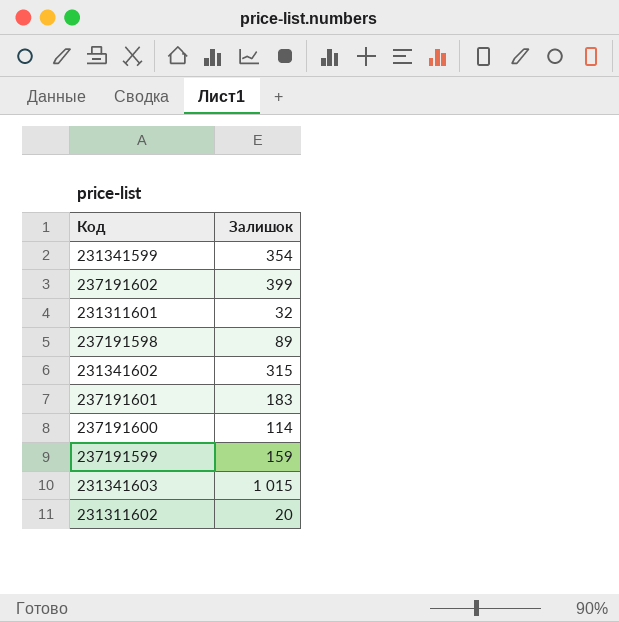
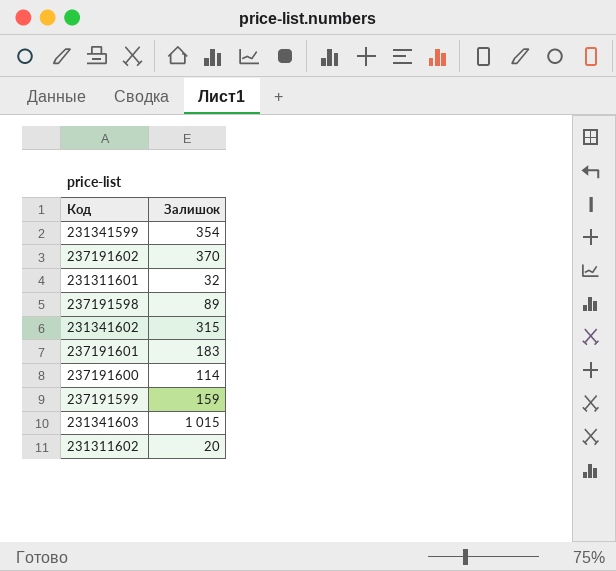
237191602 | Залишок: 399 -> 370

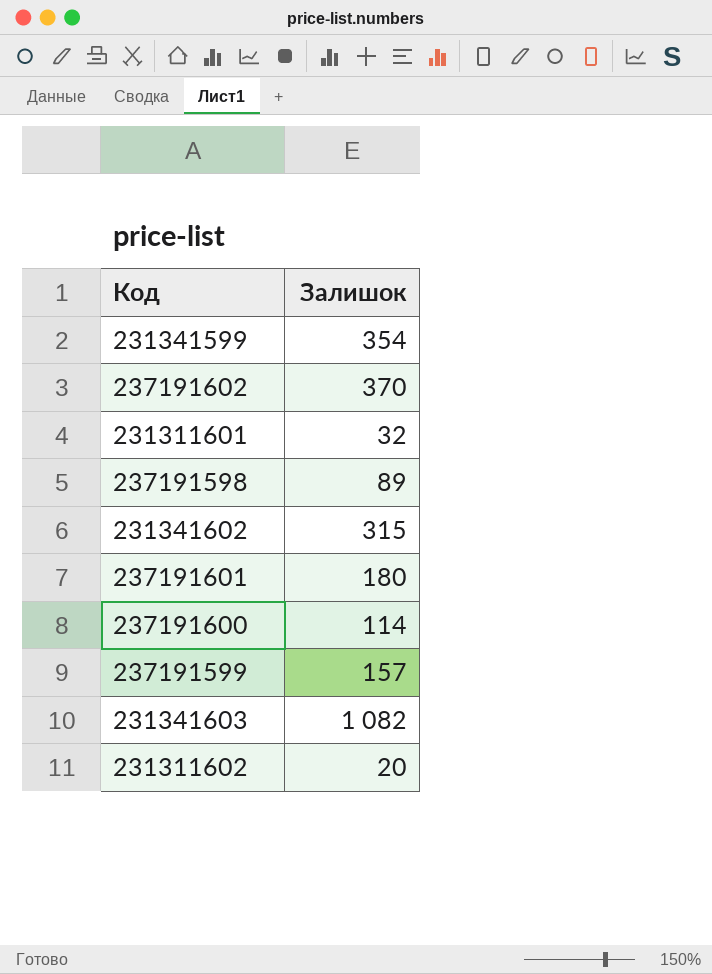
237191601 | Залишок: 183 -> 180
237191599 | Залишок: 159 -> 157
231341603 | Залишок: 1 015 -> 1 082

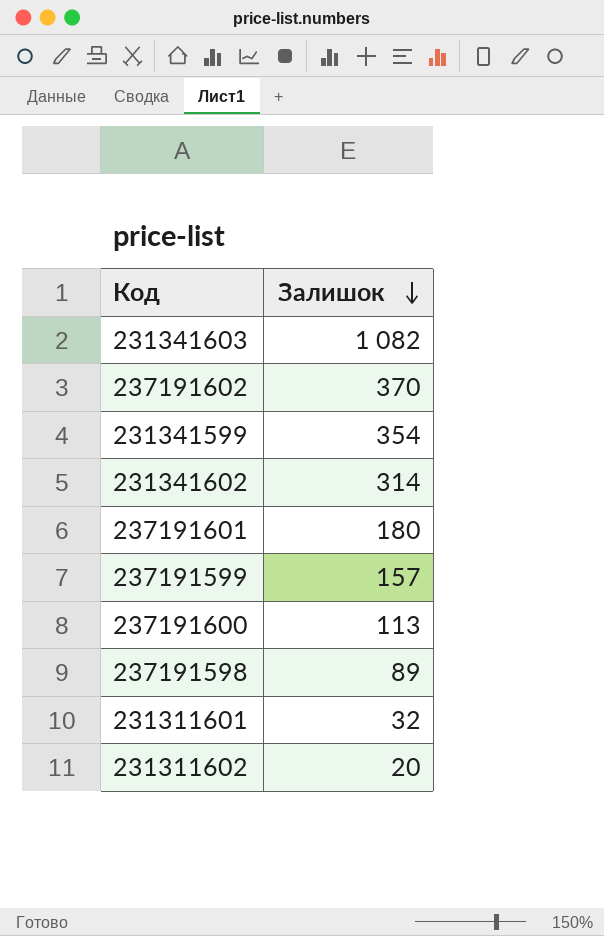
row order: none -> Залишок descending
231341602 | Залишок: 315 -> 314
237191600 | Залишок: 114 -> 113

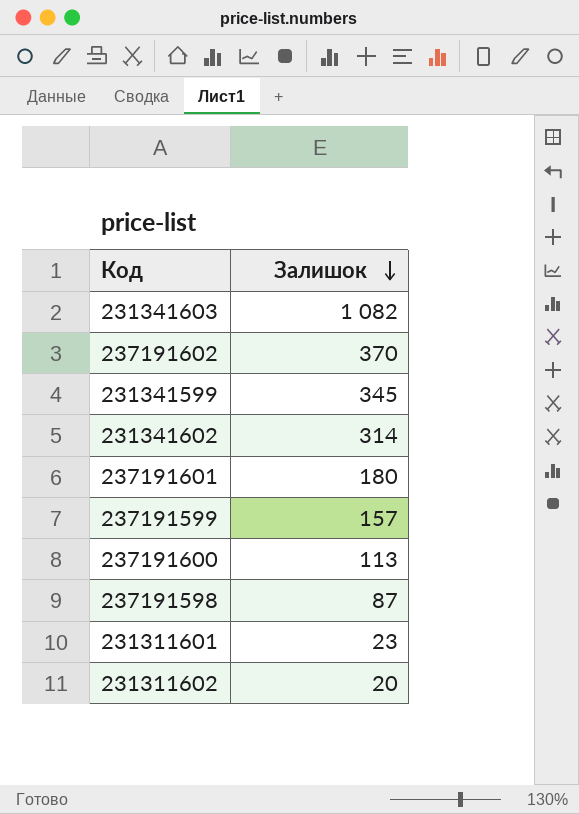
231341599 | Залишок: 354 -> 345
237191598 | Залишок: 89 -> 87
231311601 | Залишок: 32 -> 23

